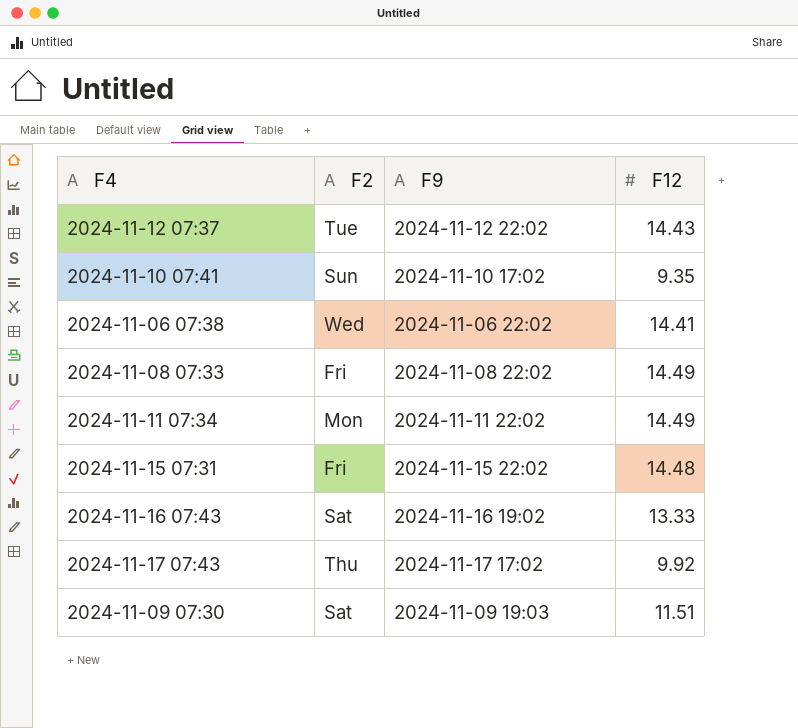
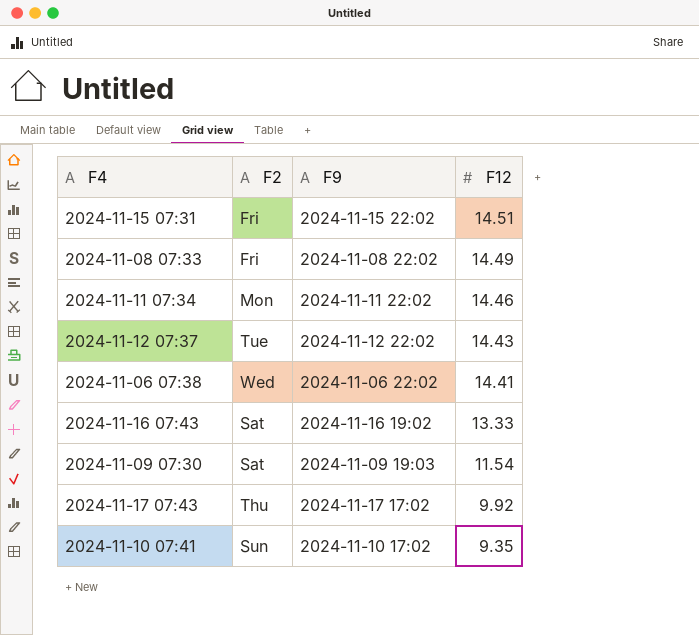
row order: none -> F12 descending
2024-11-15 07:31 | F12: 14.48 -> 14.51
2024-11-11 07:34 | F12: 14.49 -> 14.46
2024-11-09 07:30 | F12: 11.51 -> 11.54

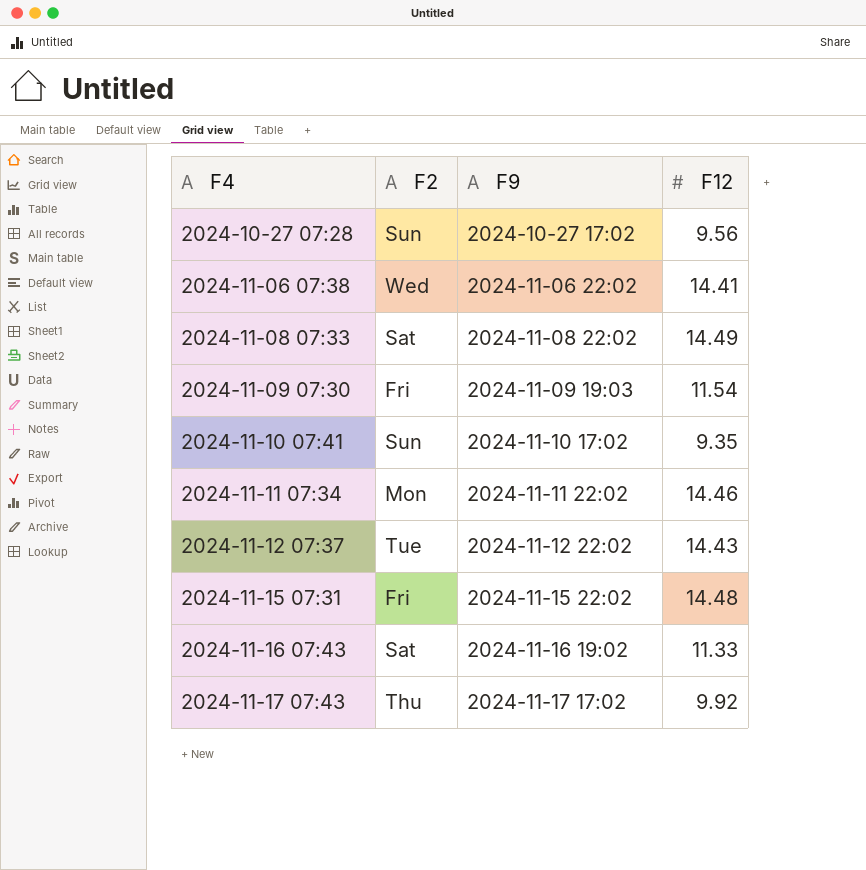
row order: F12 descending -> F4 ascending
row 2024-10-27 07:28: none -> Sun | 2024-10-27 17:02 | 9.56
2024-11-08 07:33 | F2: Fri -> Sat
2024-11-09 07:30 | F2: Sat -> Fri
2024-11-15 07:31 | F12: 14.51 -> 14.48
2024-11-16 07:43 | F12: 13.33 -> 11.33

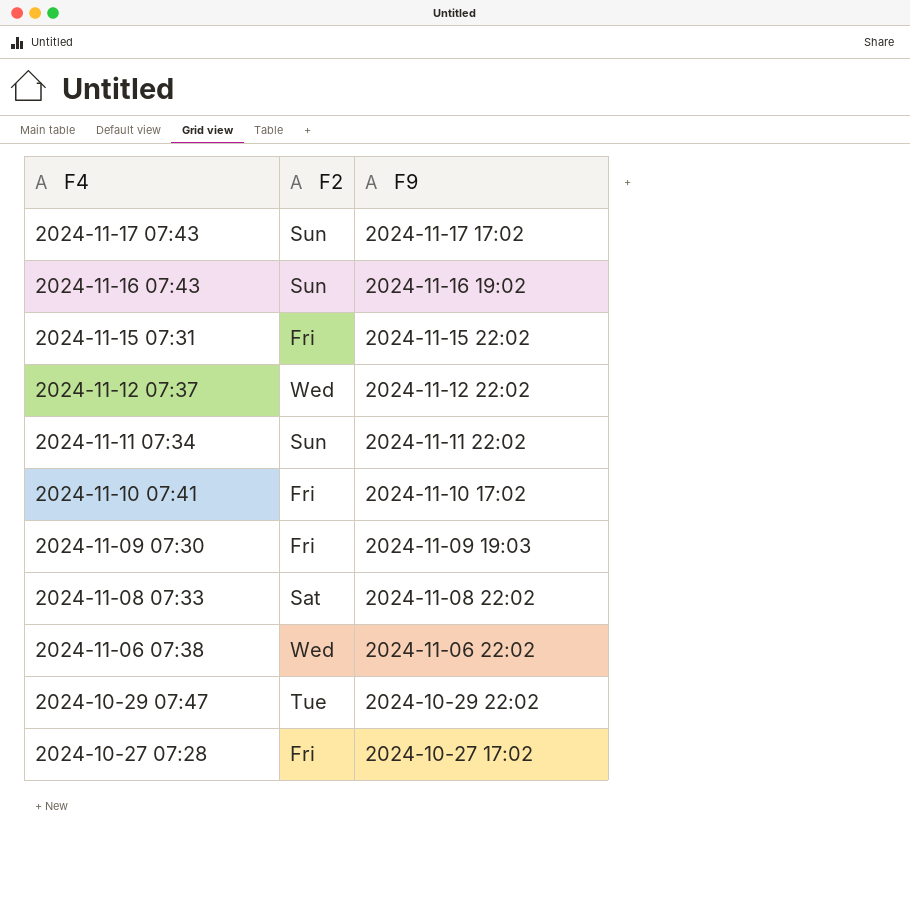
row order: F4 ascending -> F4 descending
column F12 | position: 4 -> none
2024-11-17 07:43 | F2: Thu -> Sun
2024-11-16 07:43 | F2: Sat -> Sun
2024-11-12 07:37 | F2: Tue -> Wed
2024-11-11 07:34 | F2: Mon -> Sun
2024-11-10 07:41 | F2: Sun -> Fri
row 2024-10-29 07:47: none -> Tue | 2024-10-29 22:02
2024-10-27 07:28 | F2: Sun -> Fri

